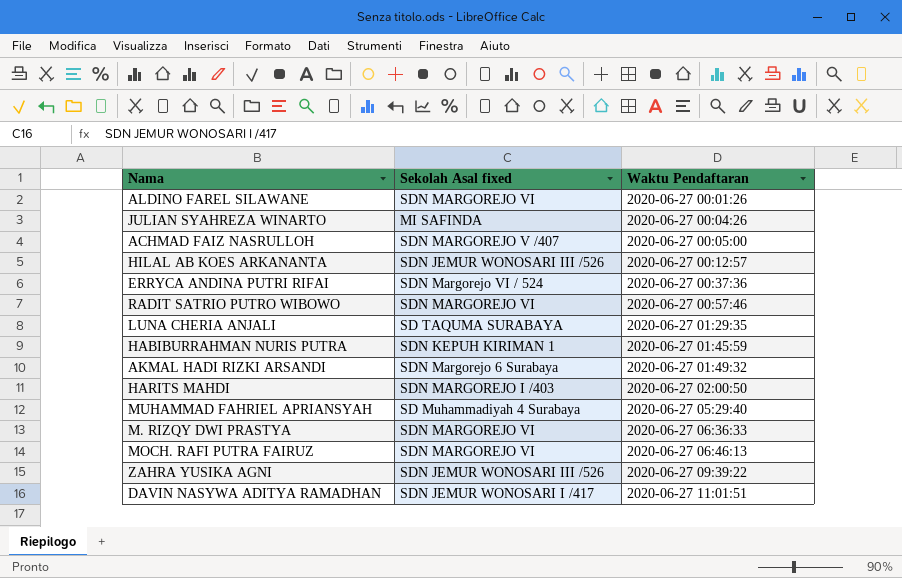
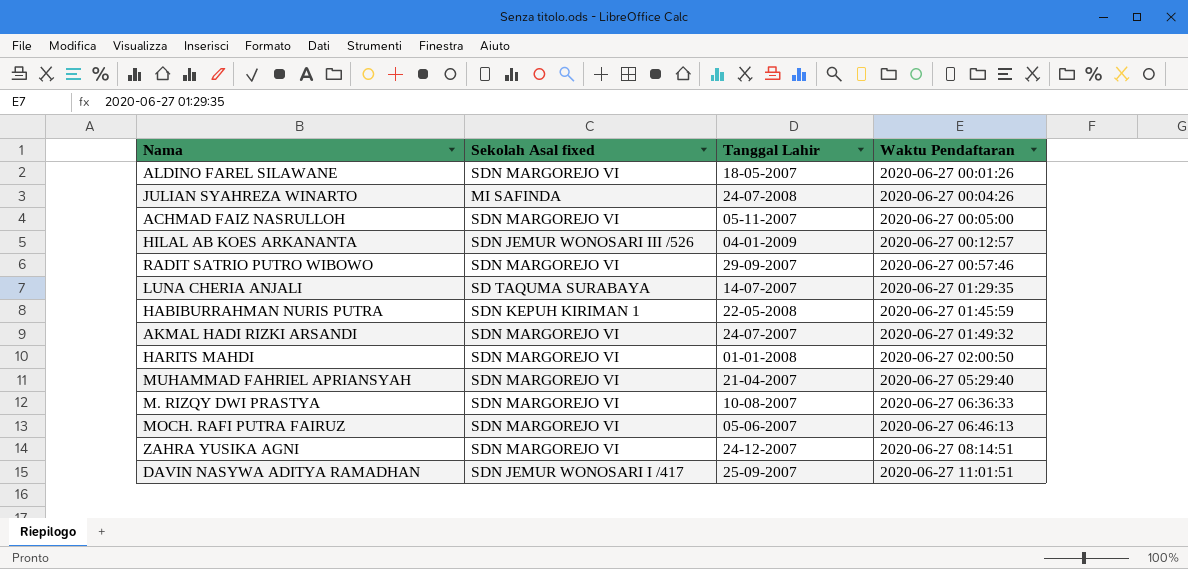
column Tanggal Lahir | position: none -> 3
row ERRYCA ANDINA PUTRI RIFAI: SDN Margorejo VI / 524 | 2020-06-27 00:37:36 -> none
ACHMAD FAIZ NASRULLOH | Sekolah Asal fixed: SDN MARGOREJO V /407 -> SDN MARGOREJO VI
AKMAL HADI RIZKI ARSANDI | Sekolah Asal fixed: SDN Margorejo 6 Surabaya -> SDN MARGOREJO VI
HARITS MAHDI | Sekolah Asal fixed: SDN MARGOREJO I /403 -> SDN MARGOREJO VI
MUHAMMAD FAHRIEL APRIANSYAH | Sekolah Asal fixed: SD Muhammadiyah 4 Surabaya -> SDN MARGOREJO VI
ZAHRA YUSIKA AGNI | Sekolah Asal fixed: SDN JEMUR WONOSARI III /526 -> SDN MARGOREJO VI
ZAHRA YUSIKA AGNI | Waktu Pendaftaran: 2020-06-27 09:39:22 -> 2020-06-27 08:14:51

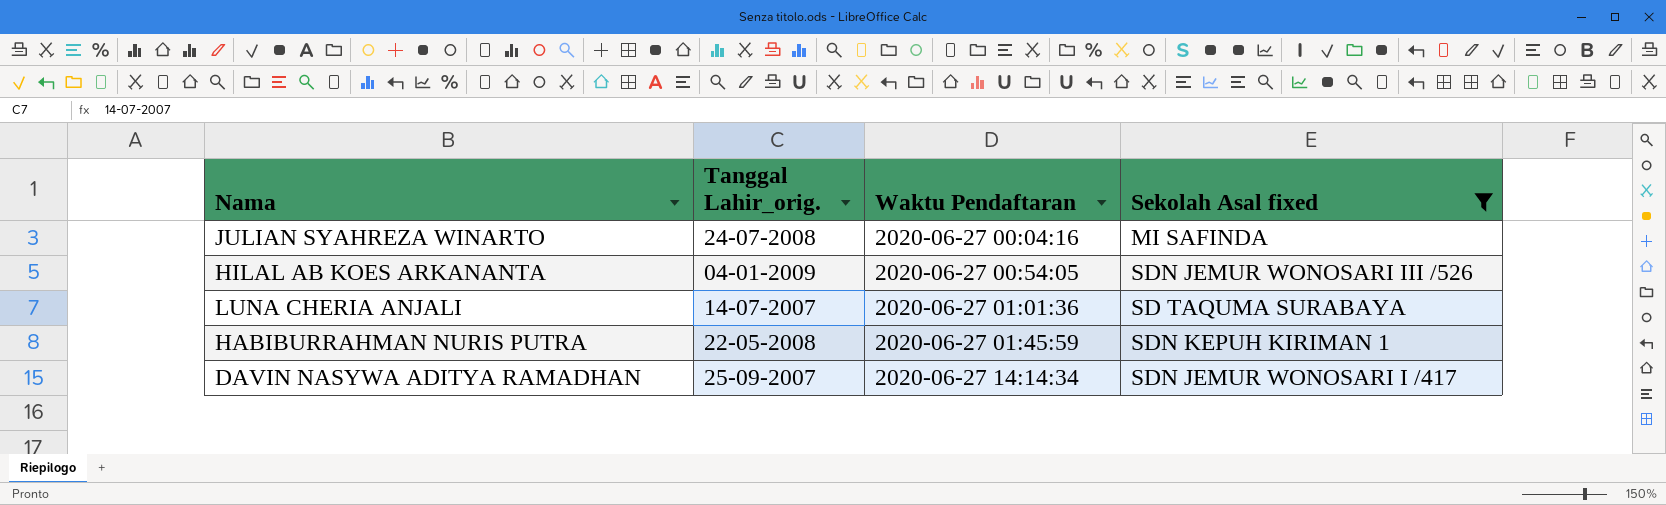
filter: none -> Sekolah Asal fixed != SDN MARGOREJO VI
column name: Tanggal Lahir -> Tanggal Lahir_orig.
column Sekolah Asal fixed | position: 2 -> 4
JULIAN SYAHREZA WINARTO | Waktu Pendaftaran: 2020-06-27 00:04:26 -> 2020-06-27 00:04:16
HILAL AB KOES ARKANANTA | Waktu Pendaftaran: 2020-06-27 00:12:57 -> 2020-06-27 00:54:05
LUNA CHERIA ANJALI | Waktu Pendaftaran: 2020-06-27 01:29:35 -> 2020-06-27 01:01:36
DAVIN NASYWA ADITYA RAMADHAN | Waktu Pendaftaran: 2020-06-27 11:01:51 -> 2020-06-27 14:14:34

